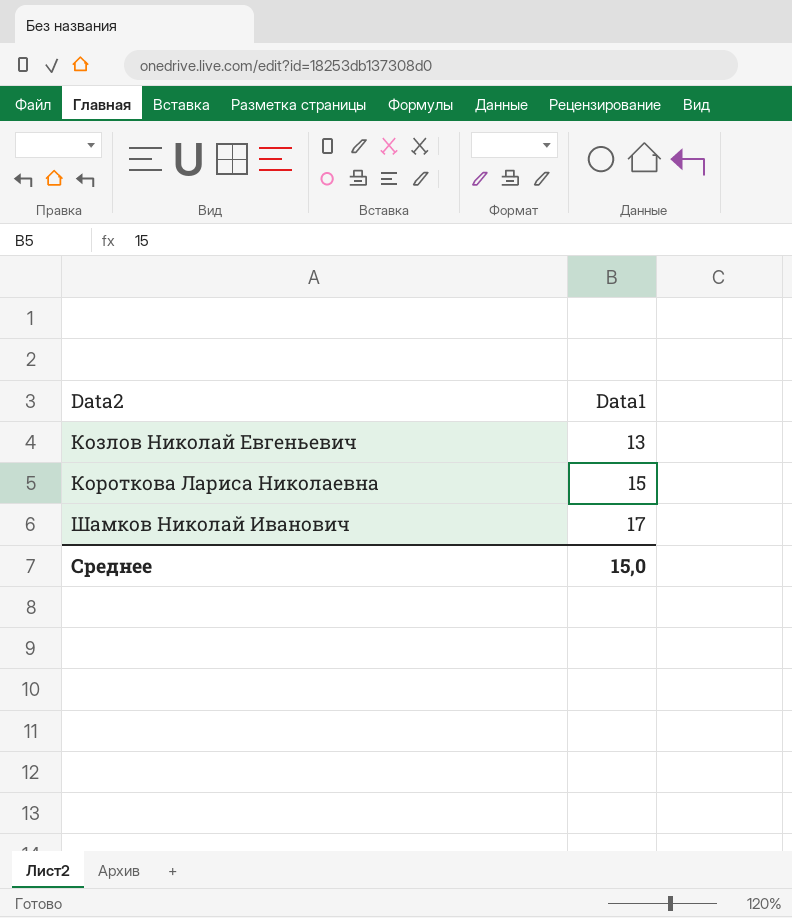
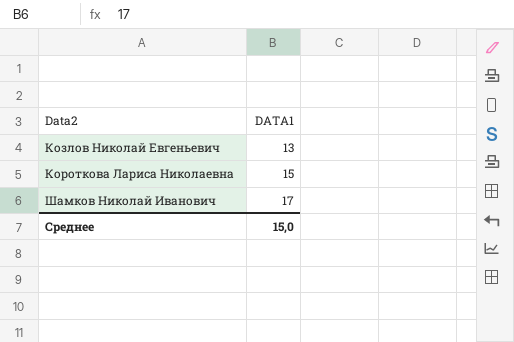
column name: Data1 -> DATA1

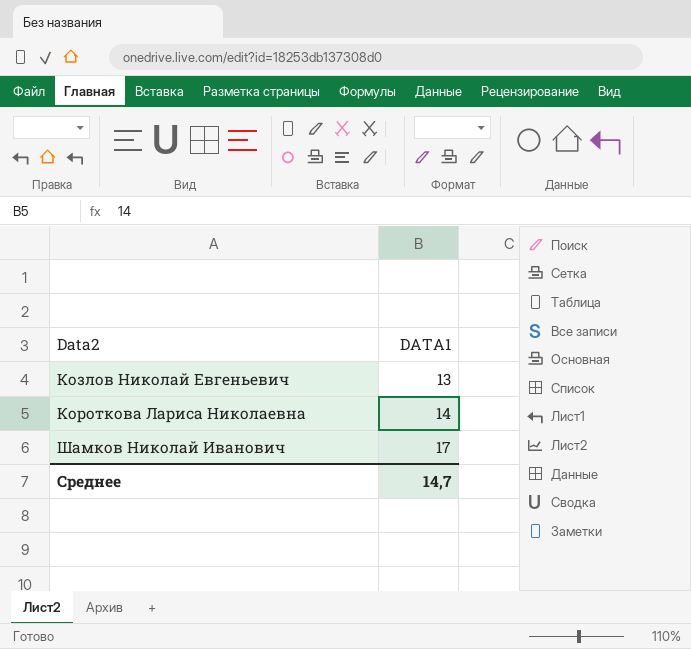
Короткова Лариса Николаевна | DATA1: 15 -> 14
Среднее | DATA1: 15,0 -> 14,7

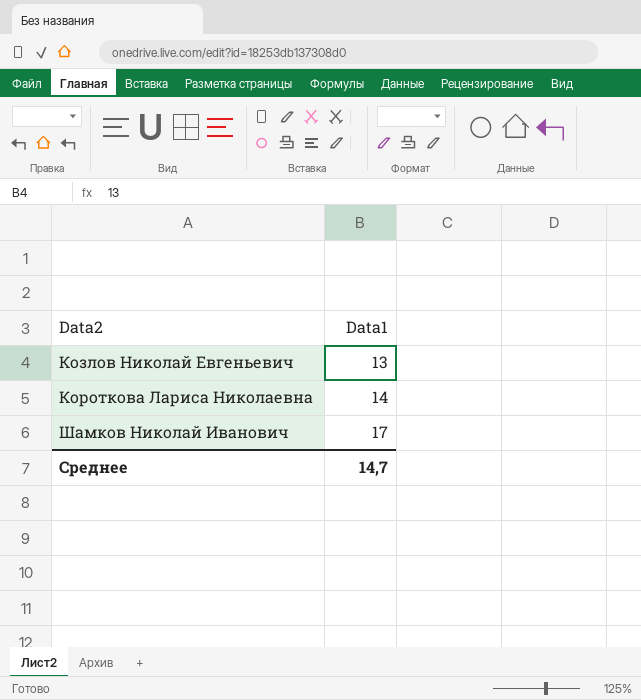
column name: DATA1 -> Data1

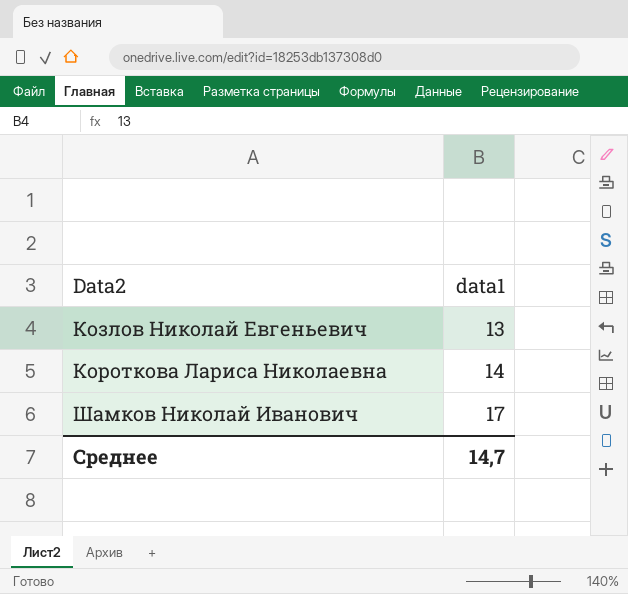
column name: Data1 -> data1

